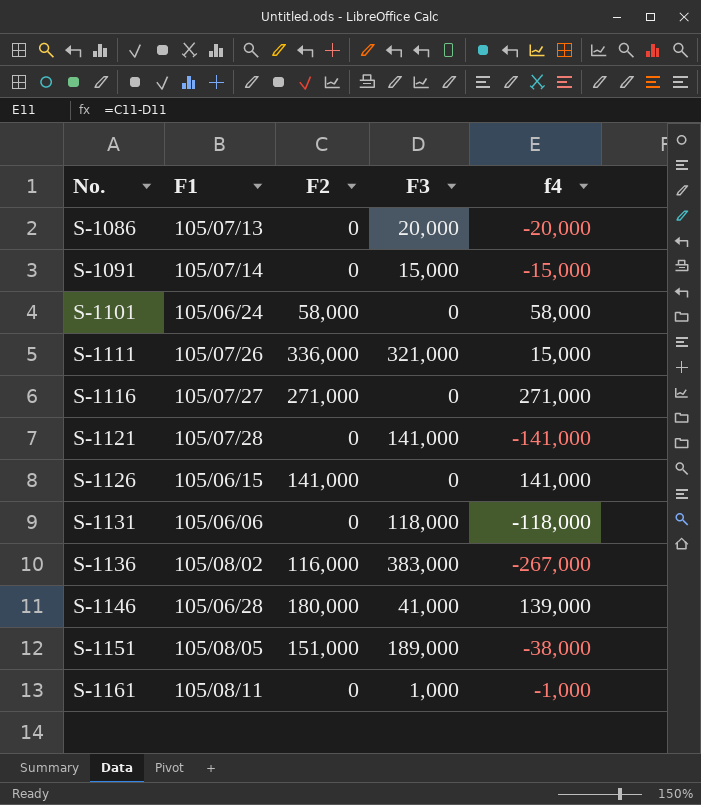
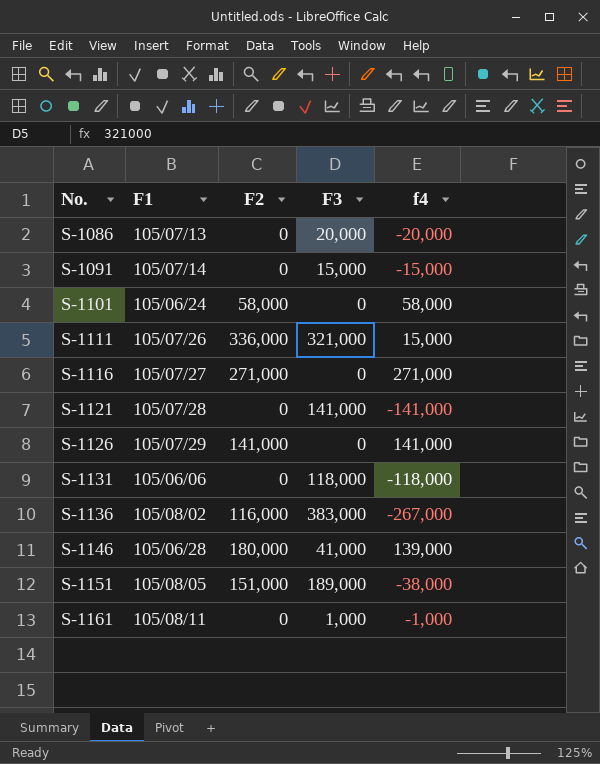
S-1126 | F1: 105/06/15 -> 105/07/29

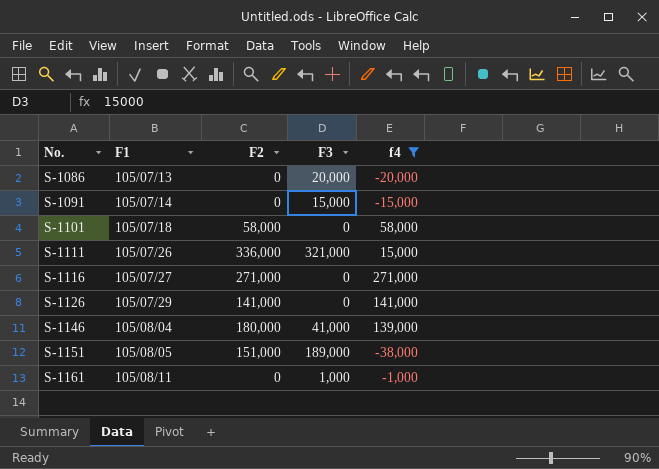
filter: none -> f4 >= -38,000
S-1101 | F1: 105/06/24 -> 105/07/18
S-1146 | F1: 105/06/28 -> 105/08/04

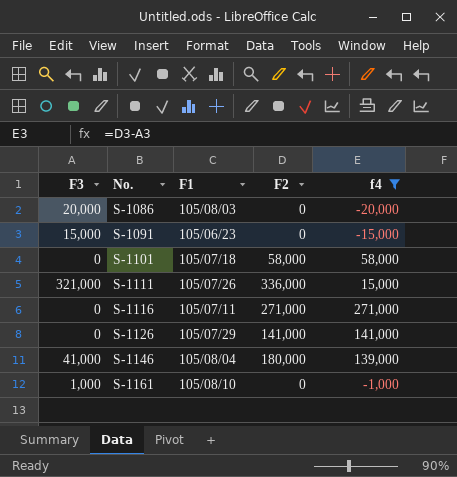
column F3 | position: 4 -> 1
row S-1151: 105/08/05 | 151,000 | 189,000 | -38,000 -> none
S-1086 | F1: 105/07/13 -> 105/08/03
S-1091 | F1: 105/07/14 -> 105/06/23
S-1116 | F1: 105/07/27 -> 105/07/11
S-1161 | F1: 105/08/11 -> 105/08/10

